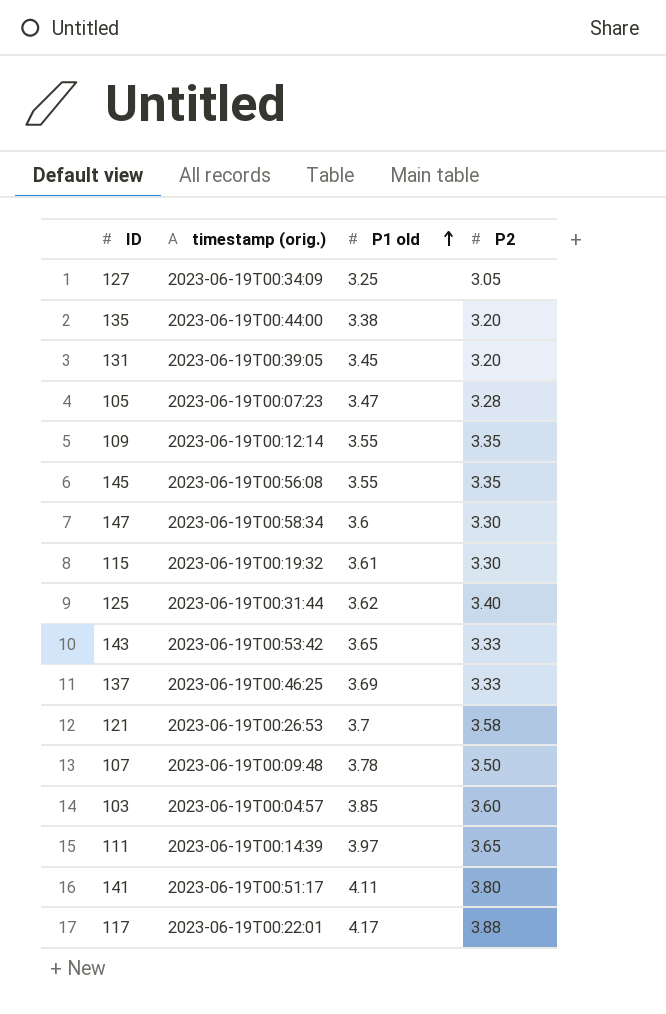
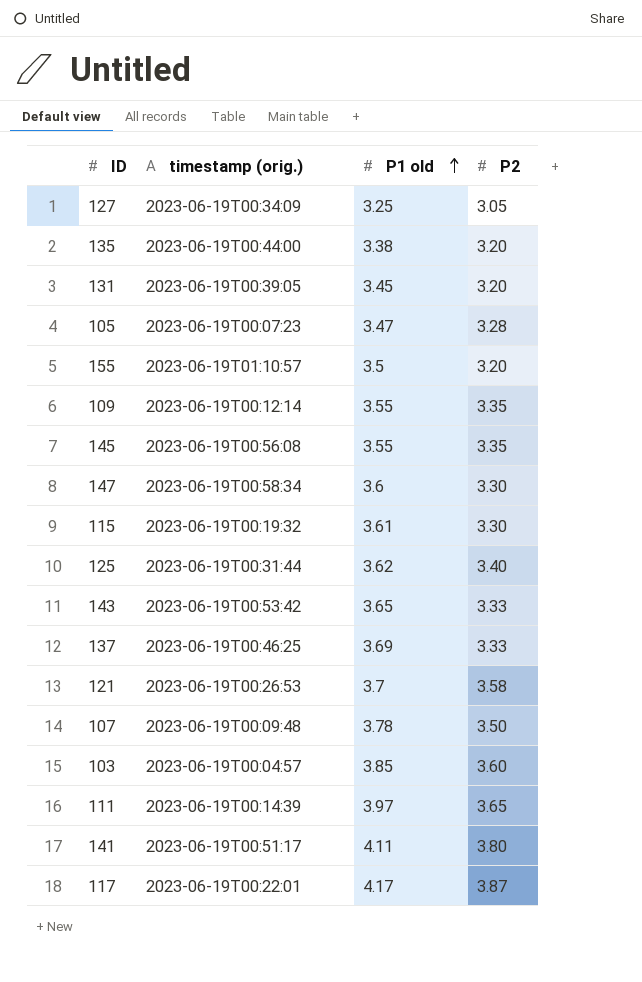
row 155: none -> 2023-06-19T01:10:57 | 3.5 | 3.20
117 | P2: 3.88 -> 3.87

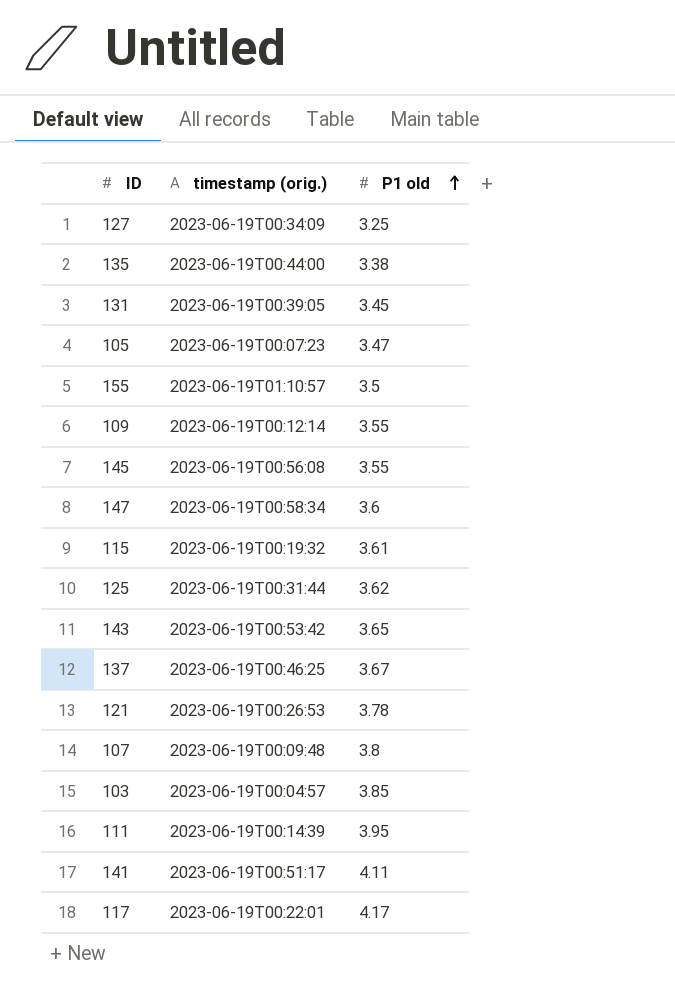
column P2 | position: 4 -> none
137 | P1 old: 3.69 -> 3.67
121 | P1 old: 3.7 -> 3.78
107 | P1 old: 3.78 -> 3.8
111 | P1 old: 3.97 -> 3.95

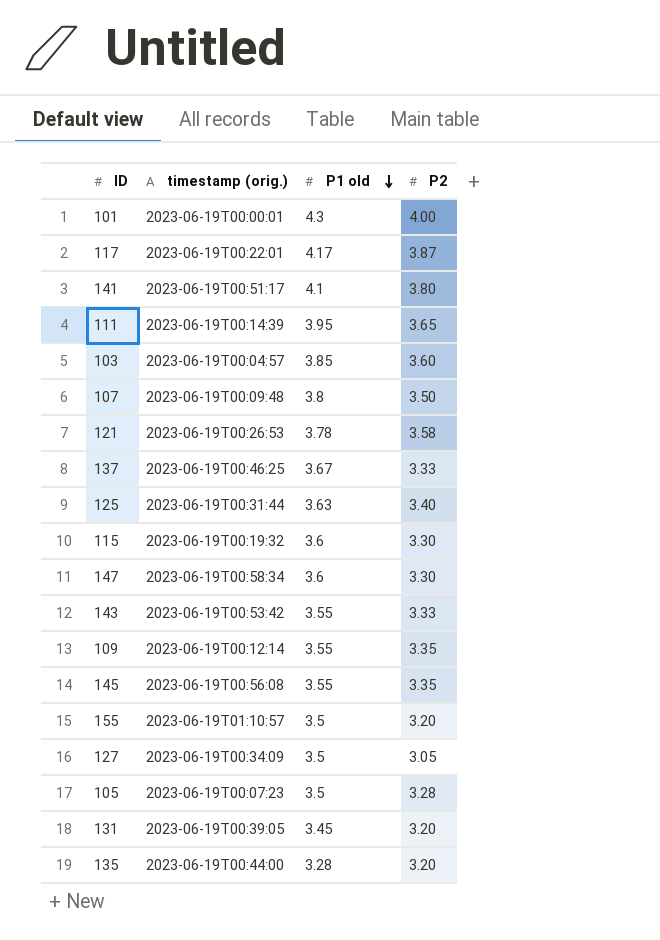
row order: P1 old ascending -> P1 old descending
column P2 | position: none -> 4
row 101: none -> 2023-06-19T00:00:01 | 4.3 | 4.00
141 | P1 old: 4.11 -> 4.1
125 | P1 old: 3.62 -> 3.63
115 | P1 old: 3.61 -> 3.6
143 | P1 old: 3.65 -> 3.55
127 | P1 old: 3.25 -> 3.5
105 | P1 old: 3.47 -> 3.5
135 | P1 old: 3.38 -> 3.28

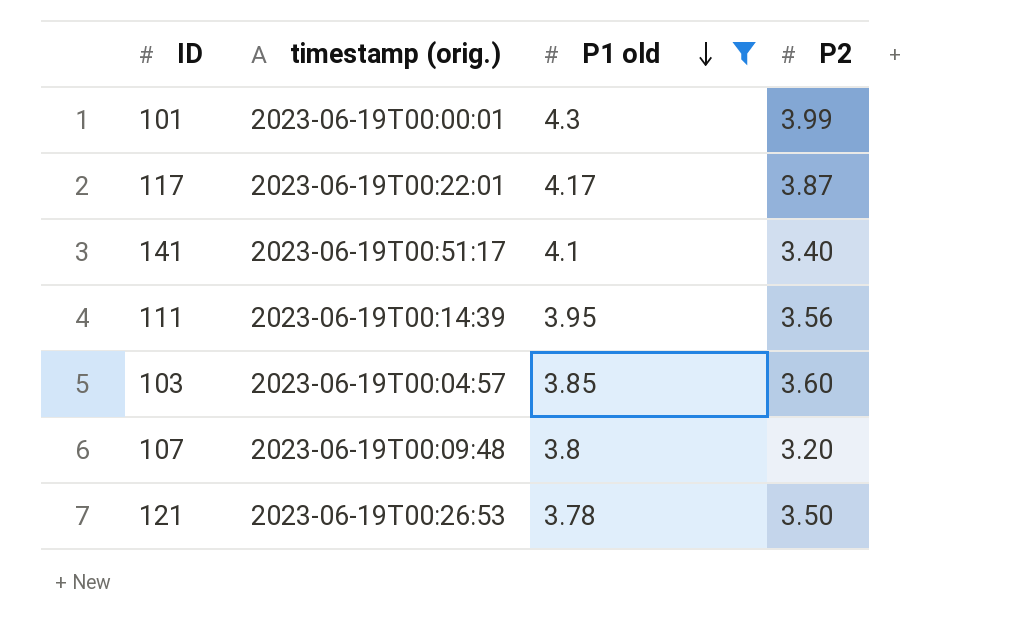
filter: none -> P1 old >= 3.78
101 | P2: 4.00 -> 3.99
141 | P2: 3.80 -> 3.40
111 | P2: 3.65 -> 3.56
107 | P2: 3.50 -> 3.20
121 | P2: 3.58 -> 3.50

